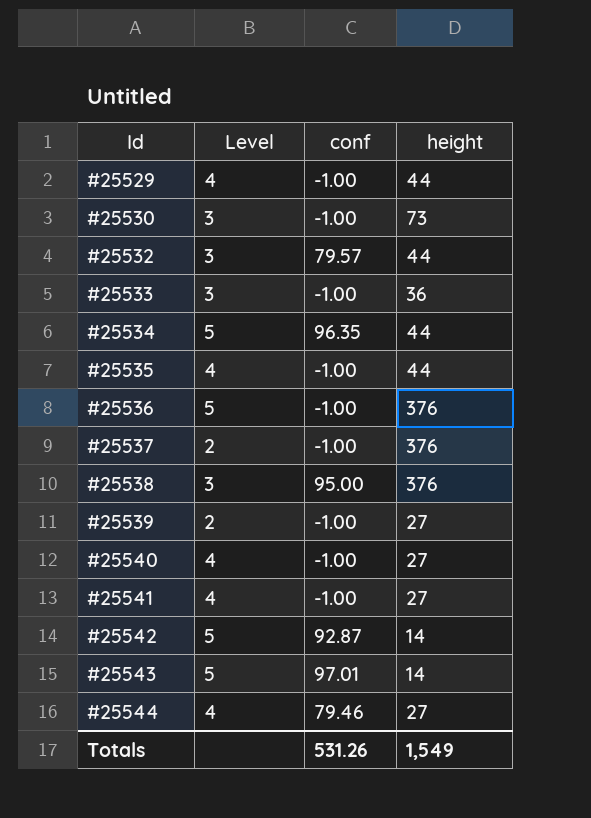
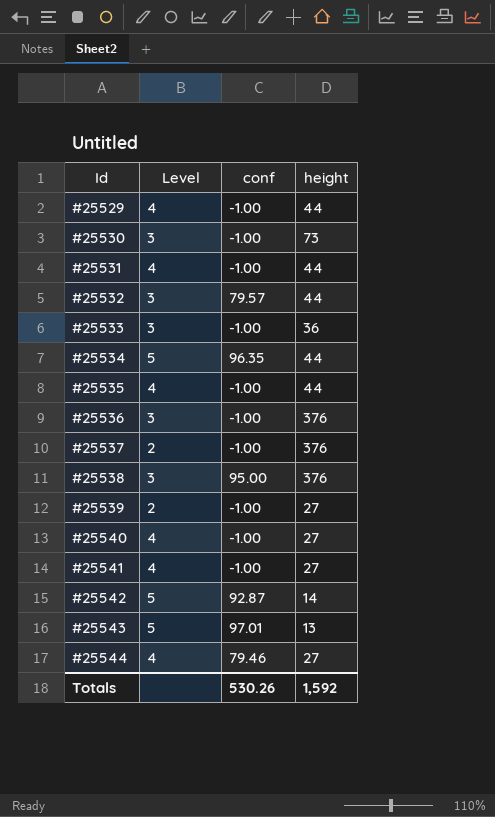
row #25531: none -> 4 | -1.00 | 44
#25536 | Level: 5 -> 3
#25543 | height: 14 -> 13
Totals | conf: 531.26 -> 530.26
Totals | height: 1,549 -> 1,592

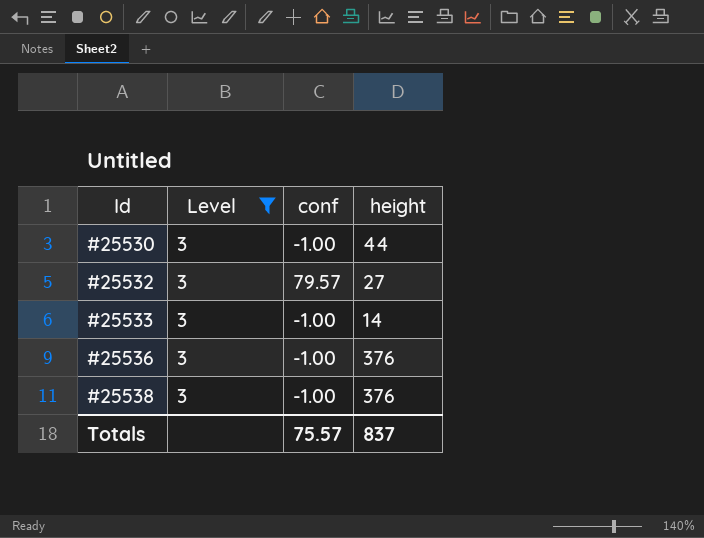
filter: none -> Level = 3
#25530 | height: 73 -> 44
#25532 | height: 44 -> 27
#25533 | height: 36 -> 14
#25538 | conf: 95.00 -> -1.00
Totals | conf: 530.26 -> 75.57
Totals | height: 1,592 -> 837

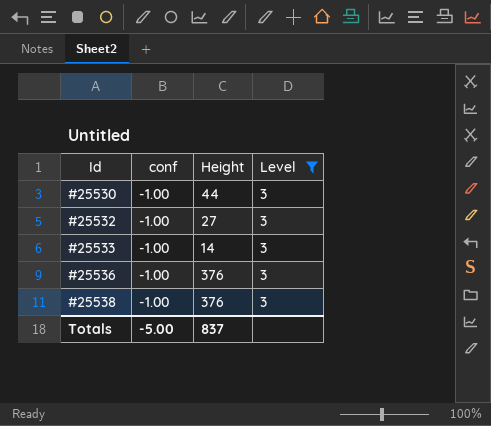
column name: height -> Height
column Level | position: 2 -> 4
#25532 | conf: 79.57 -> -1.00
Totals | conf: 75.57 -> -5.00

